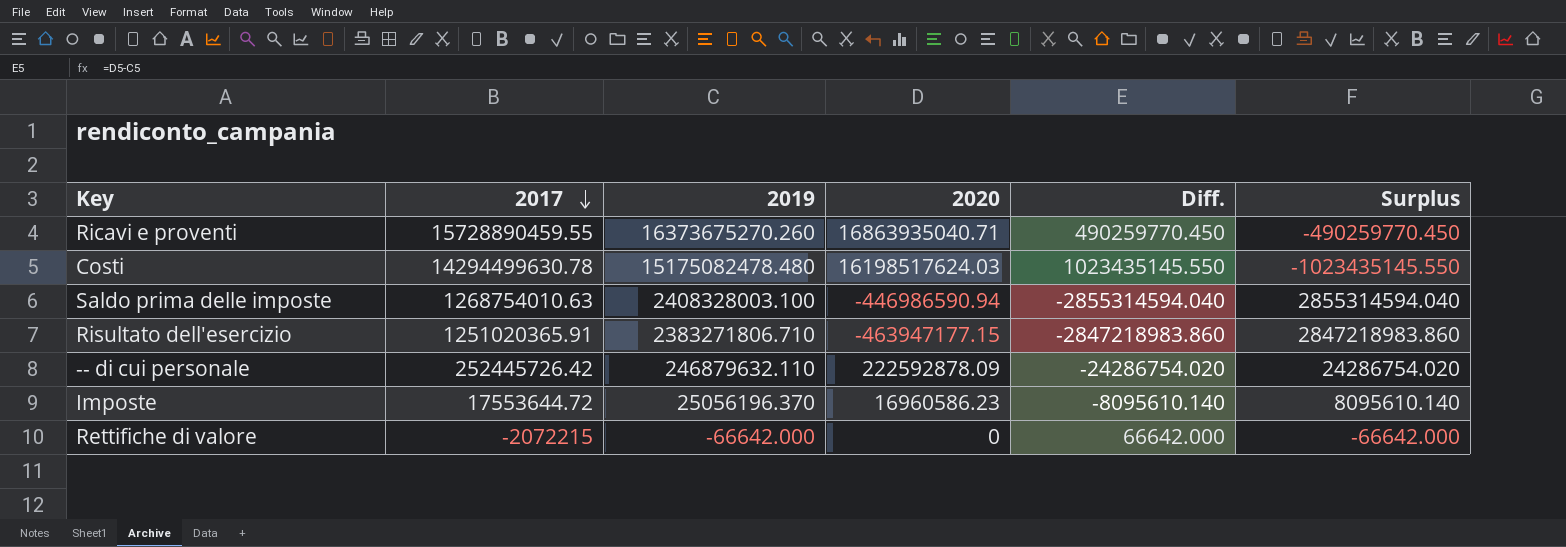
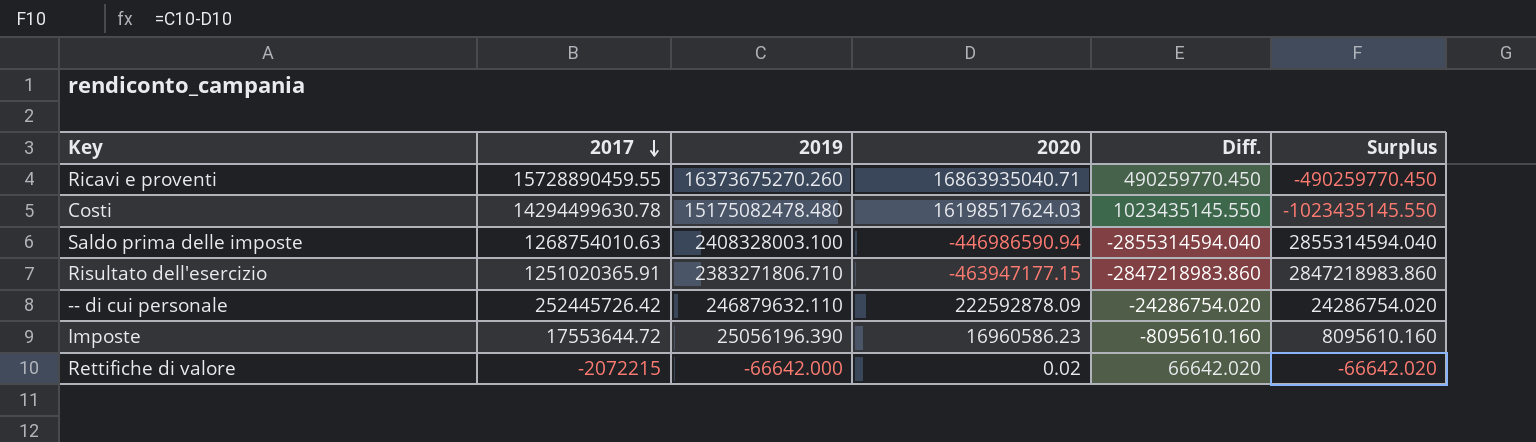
Imposte | 2019: 25056196.370 -> 25056196.390
Imposte | Diff.: -8095610.140 -> -8095610.160
Imposte | Surplus: 8095610.140 -> 8095610.160
Rettifiche di valore | 2020: 0 -> 0.02
Rettifiche di valore | Diff.: 66642.000 -> 66642.020
Rettifiche di valore | Surplus: -66642.000 -> -66642.020

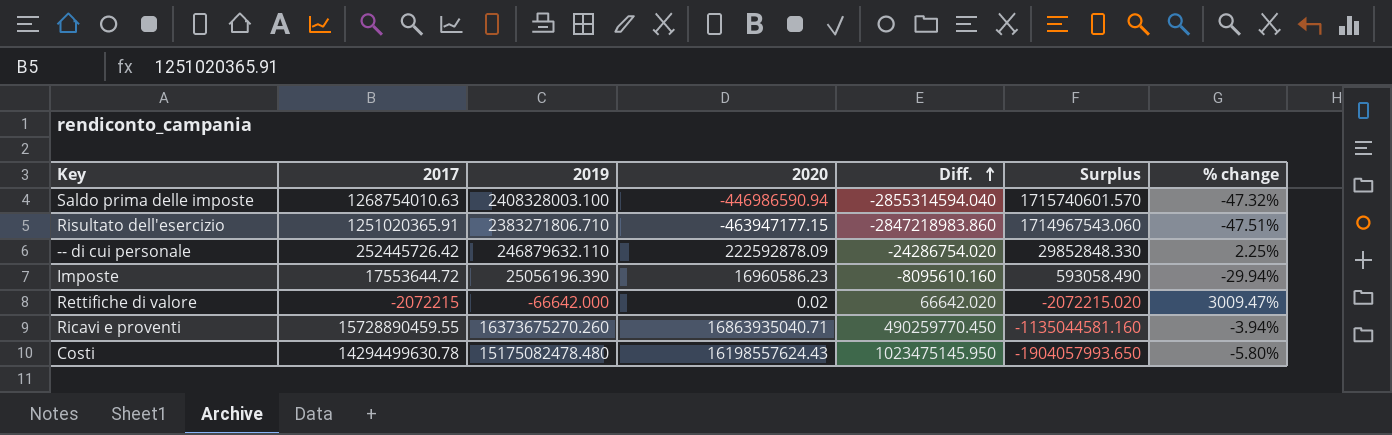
row order: 2017 descending -> Diff. ascending
column Surplus | formula: [2019] - [2020] -> [2017] - [2020]
column % change | formula: none -> ([2017] - [2019]) / [2019]
Costi | 2020: 16198517624.03 -> 16198557624.43
Costi | Diff.: 1023435145.550 -> 1023475145.950

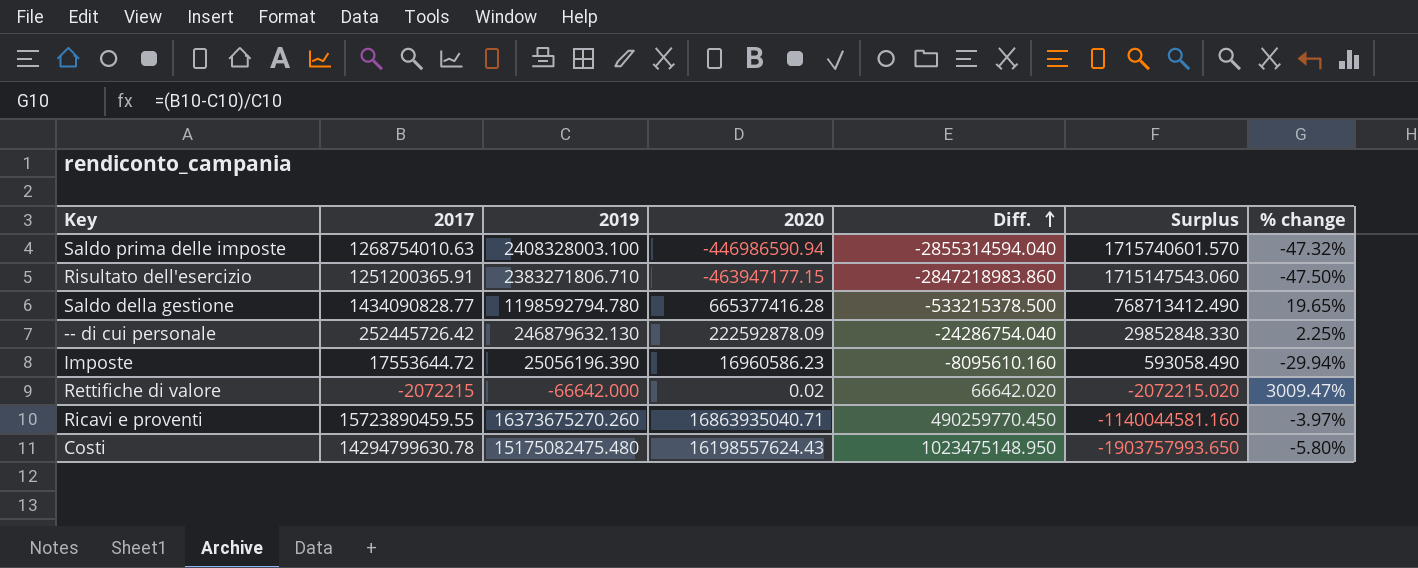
Risultato dell'esercizio | 2017: 1251020365.91 -> 1251200365.91
Risultato dell'esercizio | Surplus: 1714967543.060 -> 1715147543.060
Risultato dell'esercizio | % change: -47.51% -> -47.50%
row Saldo della gestione: none -> 1434090828.77 | 1198592794.780 | 665377416.28 | -533215378.500 | 768713412.490 | 19.65%
-- di cui personale | 2019: 246879632.110 -> 246879632.130
-- di cui personale | Diff.: -24286754.020 -> -24286754.040
Ricavi e proventi | 2017: 15728890459.55 -> 15723890459.55
Ricavi e proventi | Surplus: -1135044581.160 -> -1140044581.160
Ricavi e proventi | % change: -3.94% -> -3.97%
Costi | 2017: 14294499630.78 -> 14294799630.78
Costi | 2019: 15175082478.480 -> 15175082475.480
Costi | Diff.: 1023475145.950 -> 1023475148.950
Costi | Surplus: -1904057993.650 -> -1903757993.650

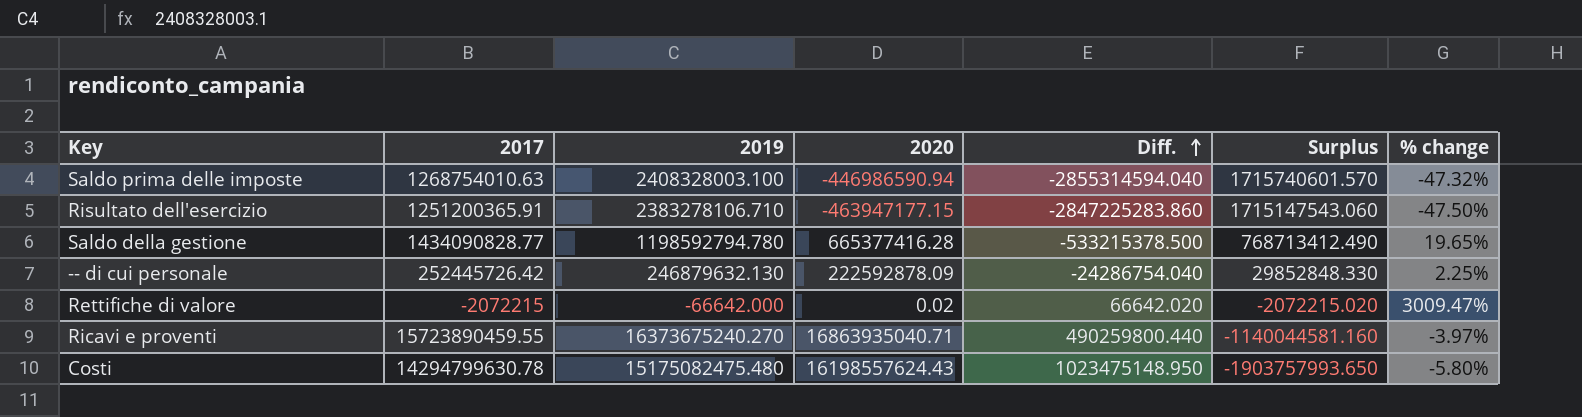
row Imposte: 17553644.72 | 25056196.390 | 16960586.23 | -8095610.160 | 593058.490 | -29.94% -> none
Risultato dell'esercizio | 2019: 2383271806.710 -> 2383278106.710
Risultato dell'esercizio | Diff.: -2847218983.860 -> -2847225283.860
Ricavi e proventi | 2019: 16373675270.260 -> 16373675240.270
Ricavi e proventi | Diff.: 490259770.450 -> 490259800.440

